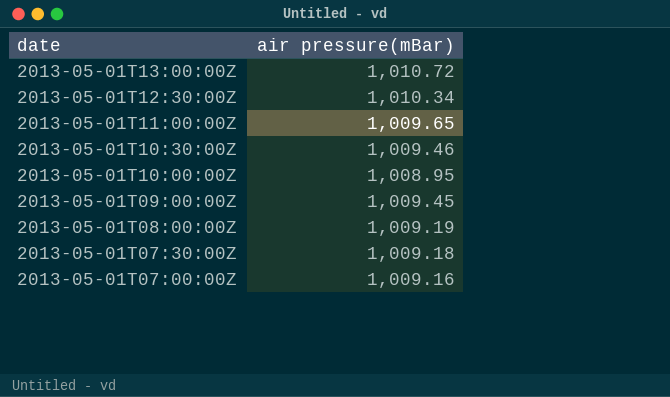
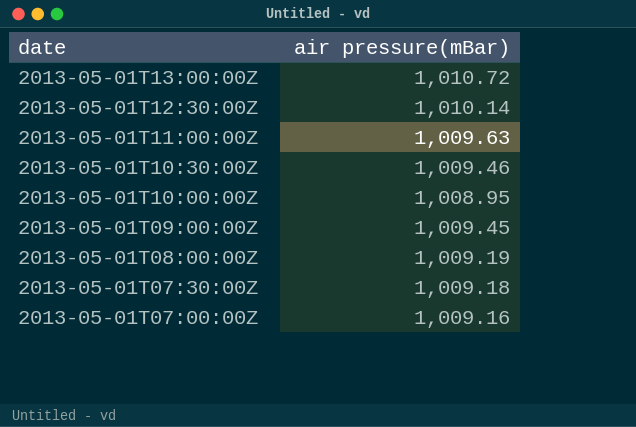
2013-05-01T12:30:00Z | air pressure(mBar): 1,010.34 -> 1,010.14
2013-05-01T11:00:00Z | air pressure(mBar): 1,009.65 -> 1,009.63

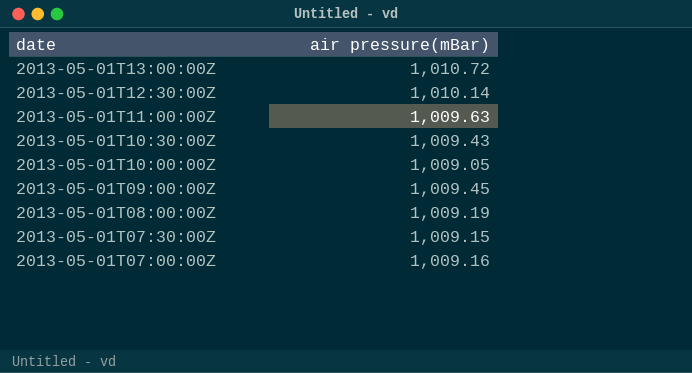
2013-05-01T10:30:00Z | air pressure(mBar): 1,009.46 -> 1,009.43
2013-05-01T10:00:00Z | air pressure(mBar): 1,008.95 -> 1,009.05
2013-05-01T07:30:00Z | air pressure(mBar): 1,009.18 -> 1,009.15

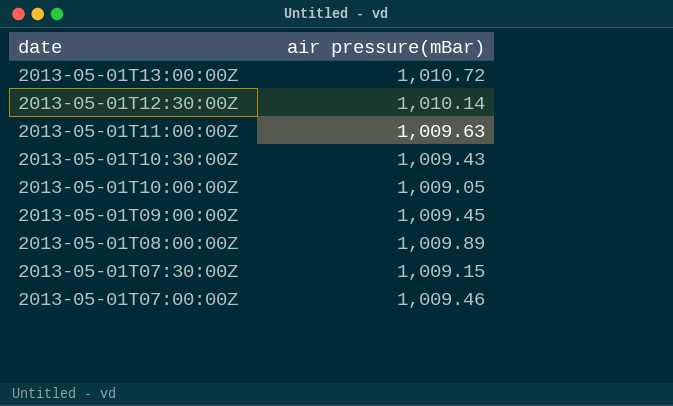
2013-05-01T08:00:00Z | air pressure(mBar): 1,009.19 -> 1,009.89
2013-05-01T07:00:00Z | air pressure(mBar): 1,009.16 -> 1,009.46

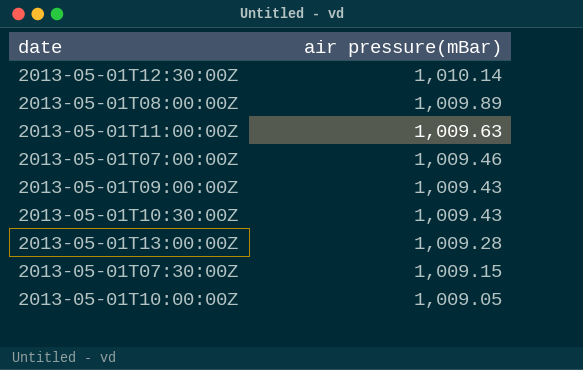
row order: date descending -> air pressure(mBar) descending
2013-05-01T09:00:00Z | air pressure(mBar): 1,009.45 -> 1,009.43
2013-05-01T13:00:00Z | air pressure(mBar): 1,010.72 -> 1,009.28

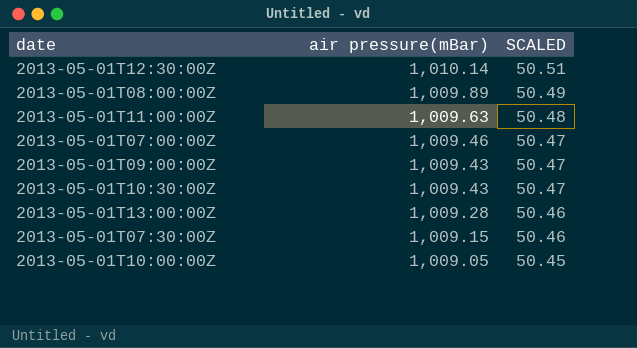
column SCALED | formula: none -> [air pressure(mBar)] * 0.05

